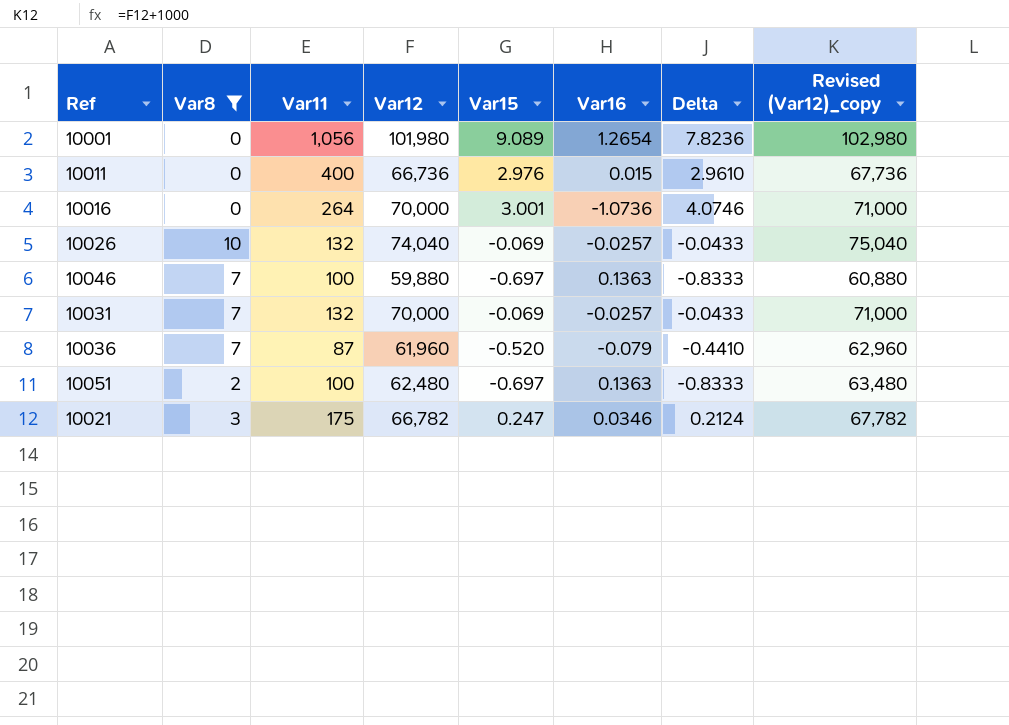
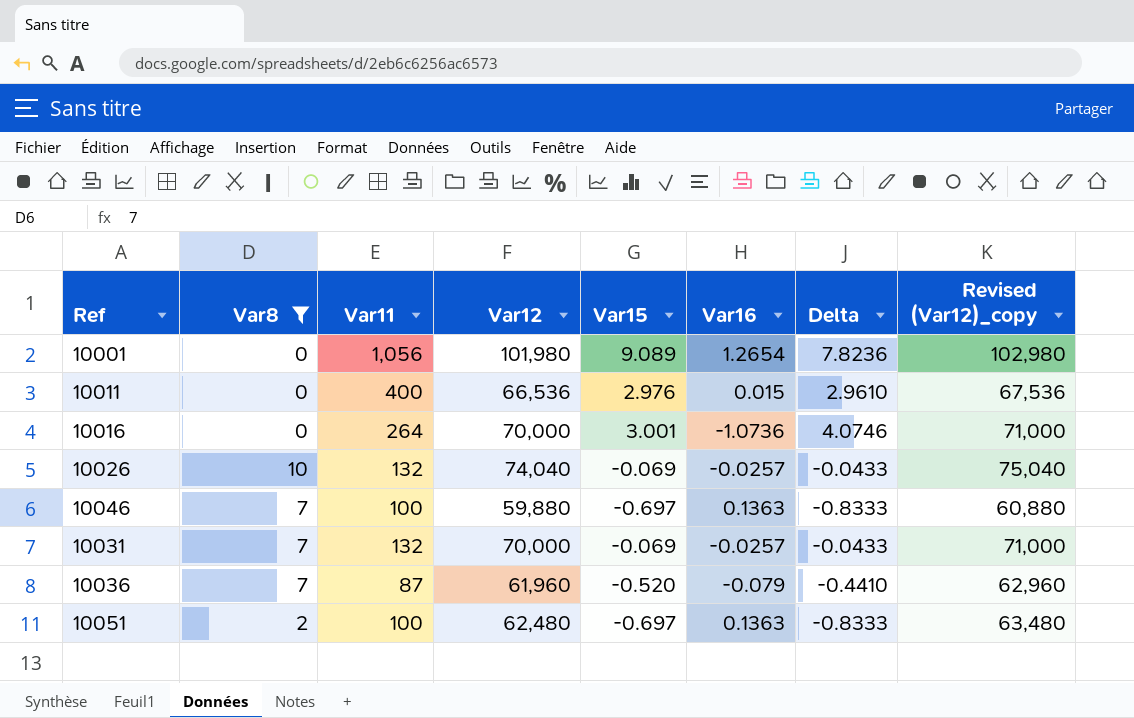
row 10021: 3 | 175 | 66,782 | 0.247 | 0.0346 | 0.2124 | 67,782 -> none
10011 | Var12: 66,736 -> 66,536
10011 | Revised (Var12)_copy: 67,736 -> 67,536

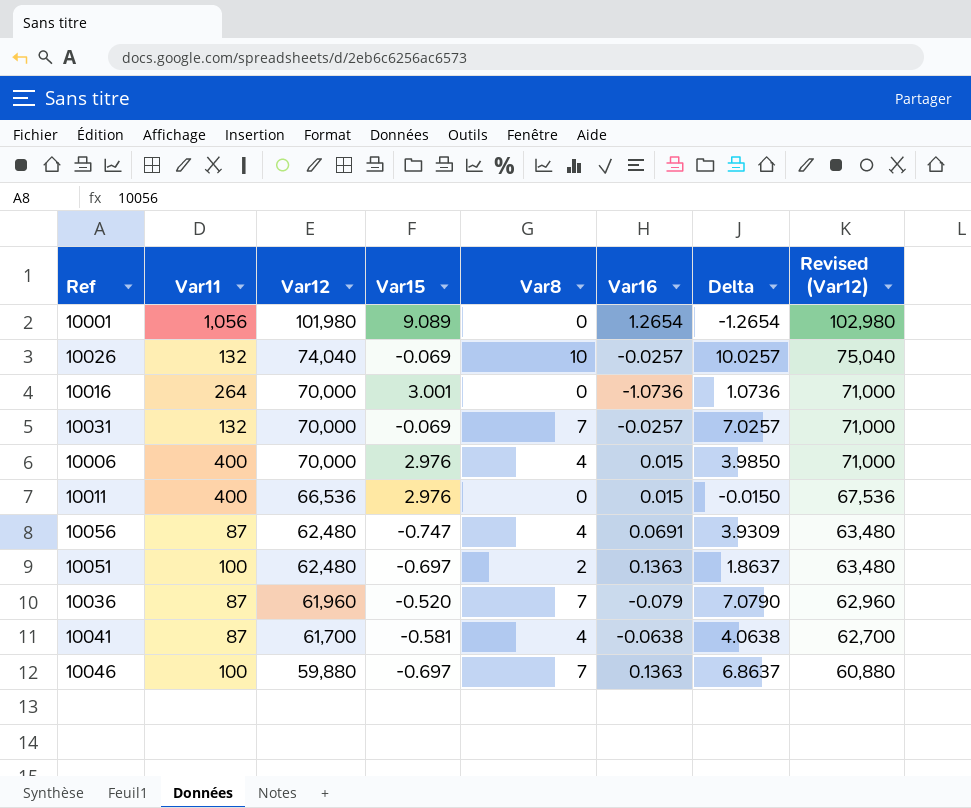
filter: Var8 != 4 -> none
row order: none -> Var12 descending
column Var8 | position: 2 -> 5
column Delta | formula: [Var15] - [Var16] -> [Var8] - [Var16]
column name: Revised (Var12)_copy -> Revised (Var12)

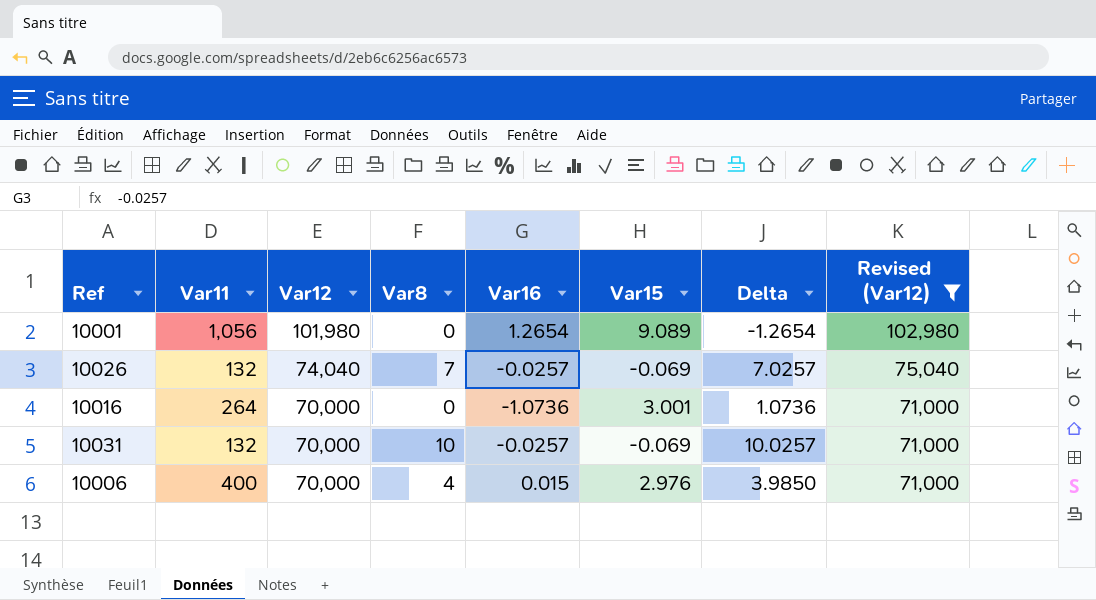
filter: none -> Revised (Var12) >= 71,000
column Var15 | position: 4 -> 6
10026 | Var8: 10 -> 7
10026 | Delta: 10.0257 -> 7.0257
10031 | Var8: 7 -> 10
10031 | Delta: 7.0257 -> 10.0257

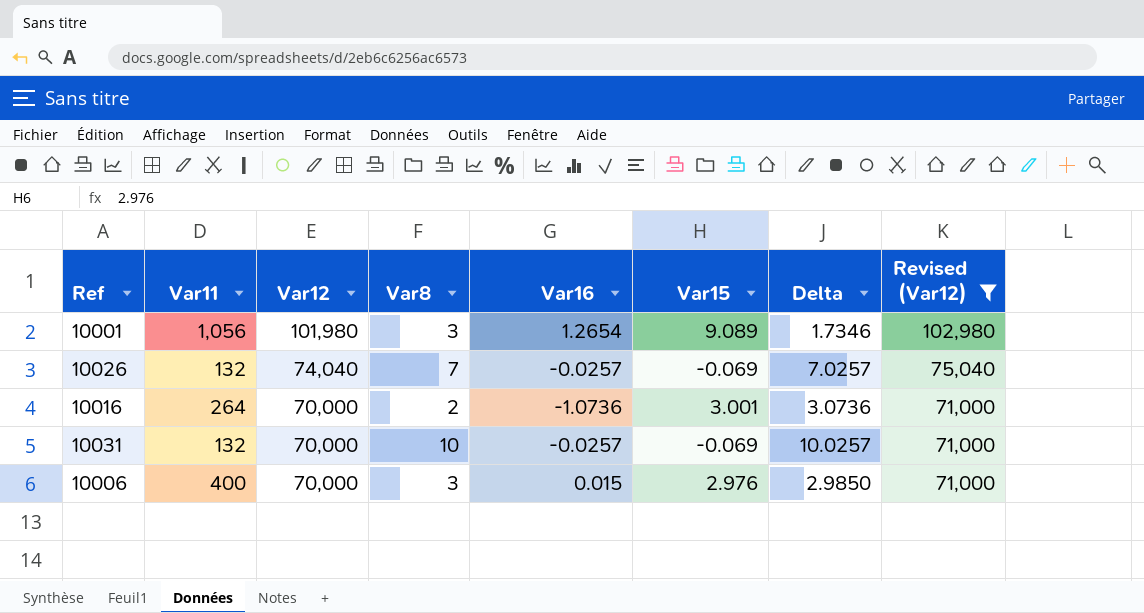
10001 | Var8: 0 -> 3
10001 | Delta: -1.2654 -> 1.7346
10016 | Var8: 0 -> 2
10016 | Delta: 1.0736 -> 3.0736
10006 | Var8: 4 -> 3
10006 | Delta: 3.9850 -> 2.9850

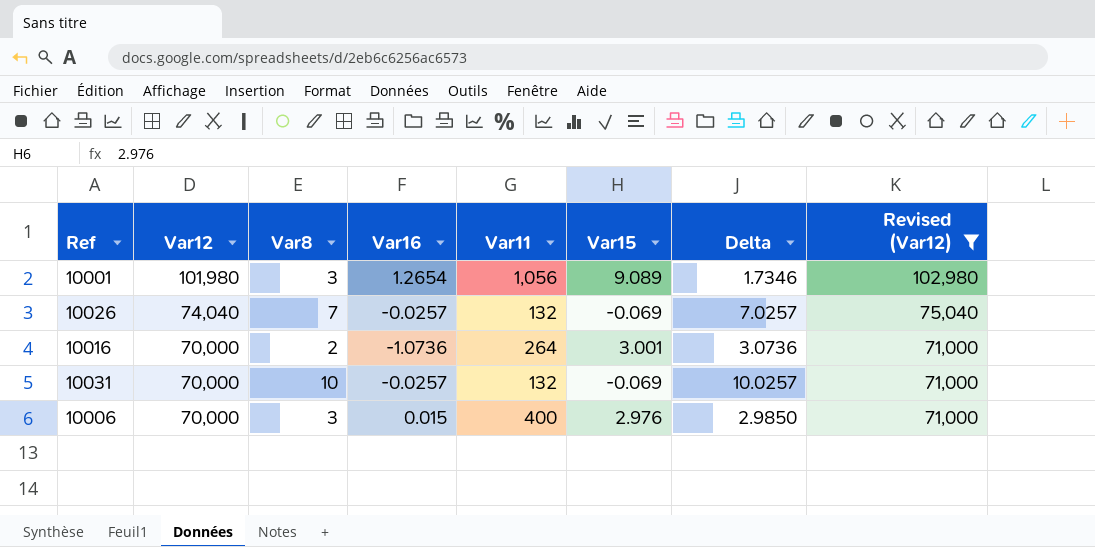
column Var11 | position: 2 -> 5

